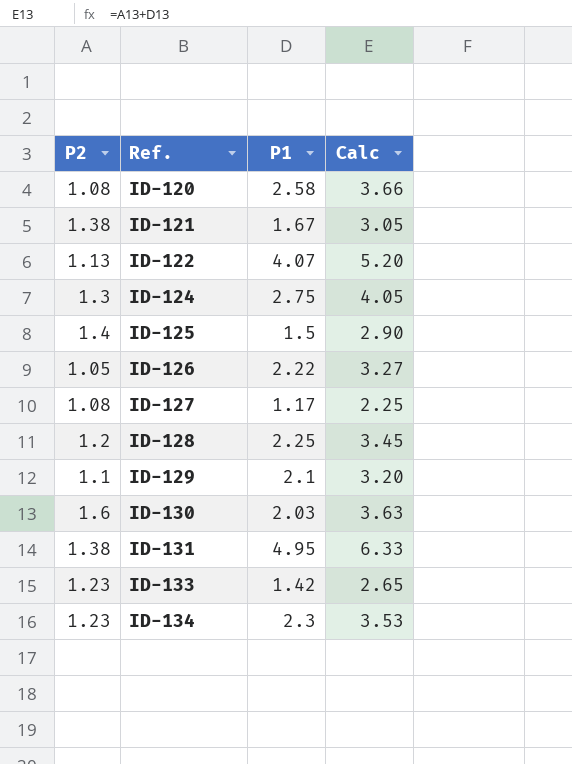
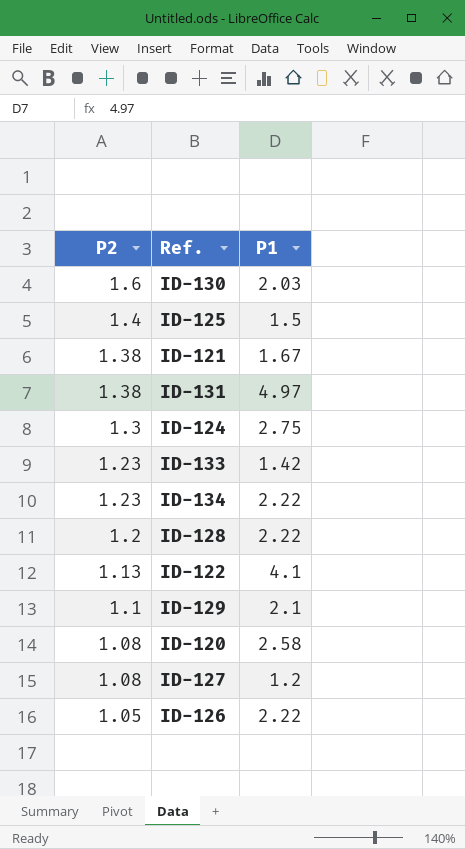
row order: Ref. ascending -> P2 descending
column Calc | formula: [P2] + [P1] -> none
ID-131 | P1: 4.95 -> 4.97
ID-134 | P1: 2.3 -> 2.22
ID-128 | P1: 2.25 -> 2.22
ID-122 | P1: 4.07 -> 4.1
ID-127 | P1: 1.17 -> 1.2

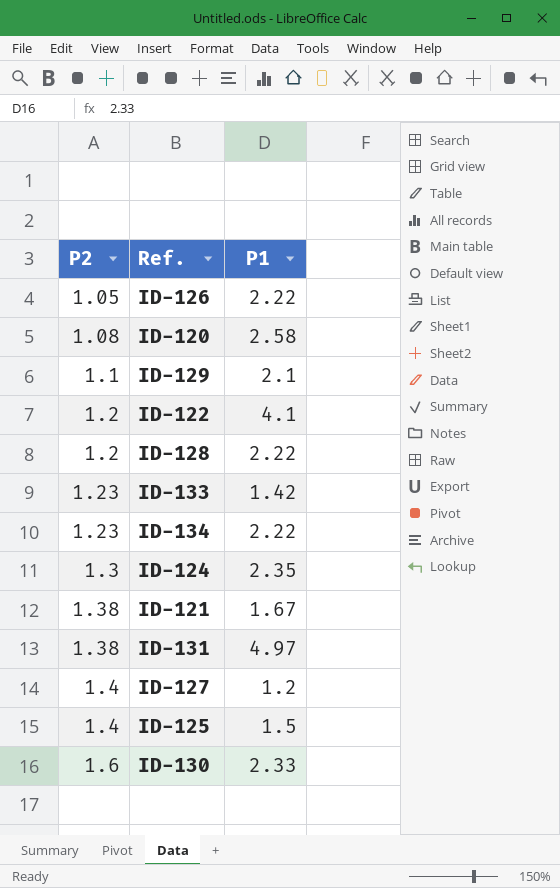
row order: P2 descending -> P2 ascending
ID-122 | P2: 1.13 -> 1.2
ID-124 | P1: 2.75 -> 2.35
ID-127 | P2: 1.08 -> 1.4
ID-130 | P1: 2.03 -> 2.33

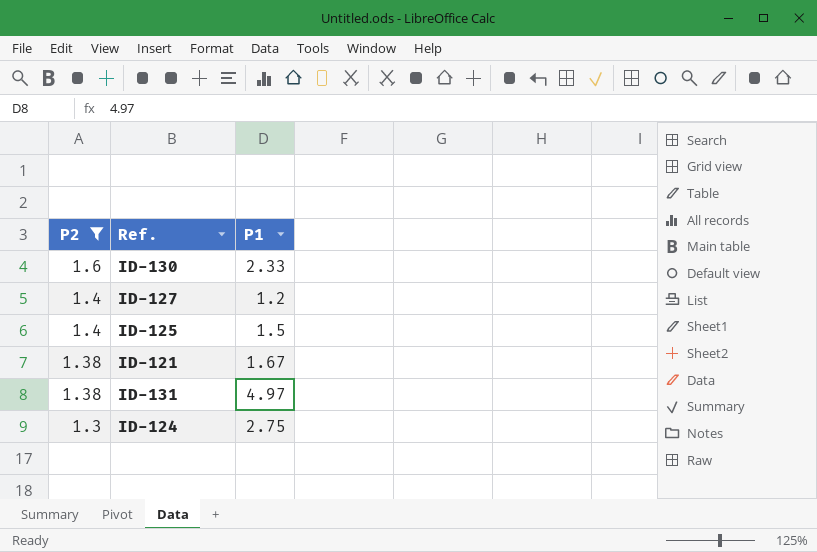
filter: none -> P2 >= 1.3
row order: P2 ascending -> P2 descending
ID-124 | P1: 2.35 -> 2.75

